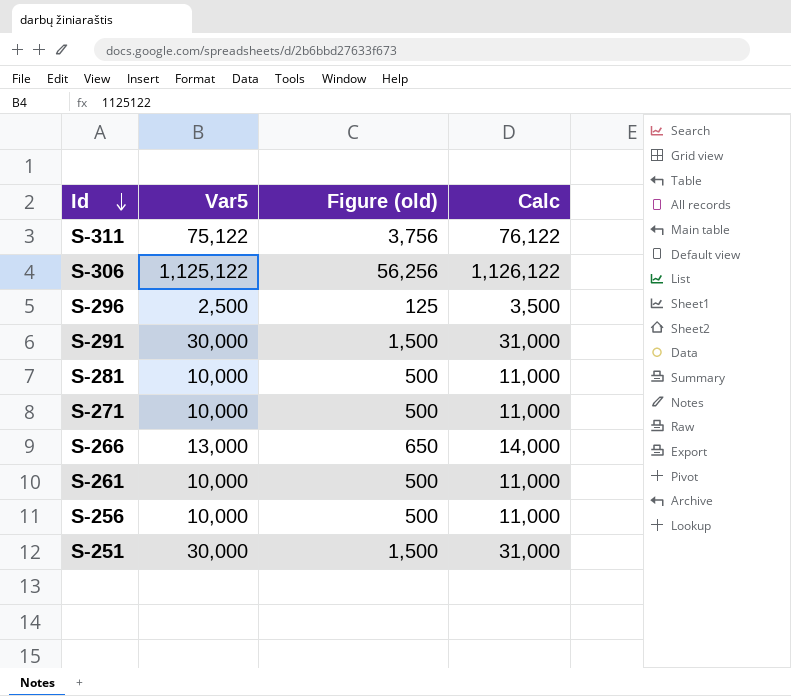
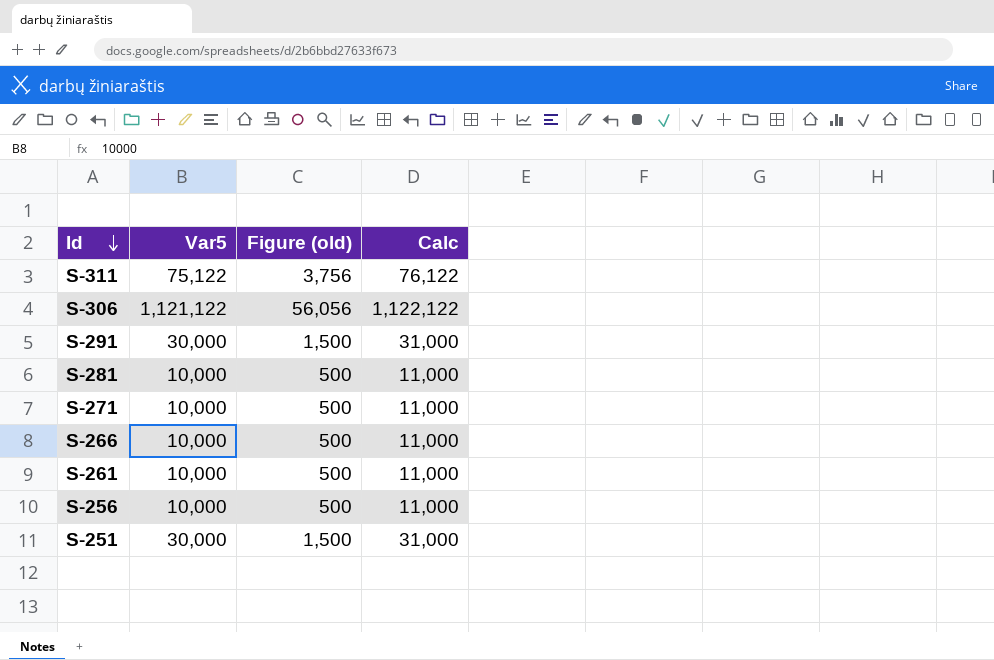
row S-296: 2,500 | 125 | 3,500 -> none
S-306 | Var5: 1,125,122 -> 1,121,122
S-306 | Figure (old): 56,256 -> 56,056
S-306 | Calc: 1,126,122 -> 1,122,122
S-266 | Var5: 13,000 -> 10,000
S-266 | Figure (old): 650 -> 500
S-266 | Calc: 14,000 -> 11,000

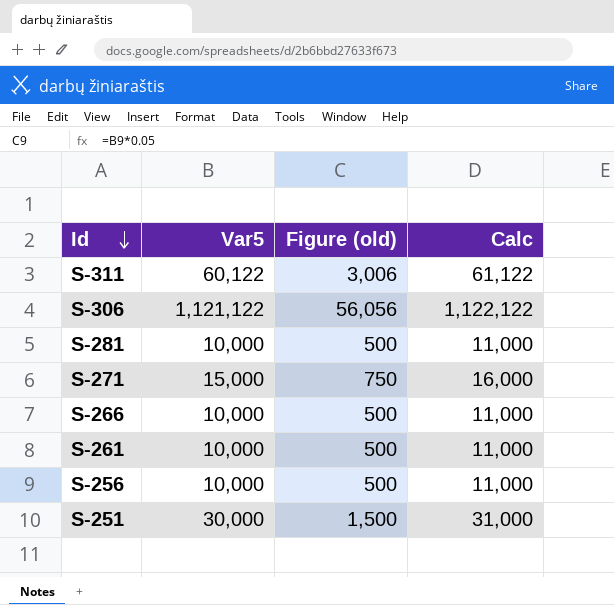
row S-291: 30,000 | 1,500 | 31,000 -> none
S-311 | Var5: 75,122 -> 60,122
S-311 | Figure (old): 3,756 -> 3,006
S-311 | Calc: 76,122 -> 61,122
S-271 | Var5: 10,000 -> 15,000
S-271 | Figure (old): 500 -> 750
S-271 | Calc: 11,000 -> 16,000

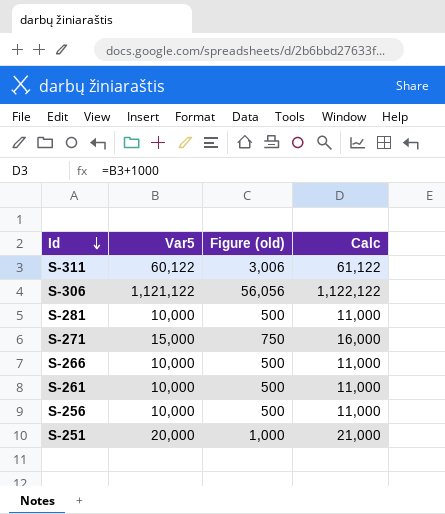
S-251 | Var5: 30,000 -> 20,000
S-251 | Figure (old): 1,500 -> 1,000
S-251 | Calc: 31,000 -> 21,000

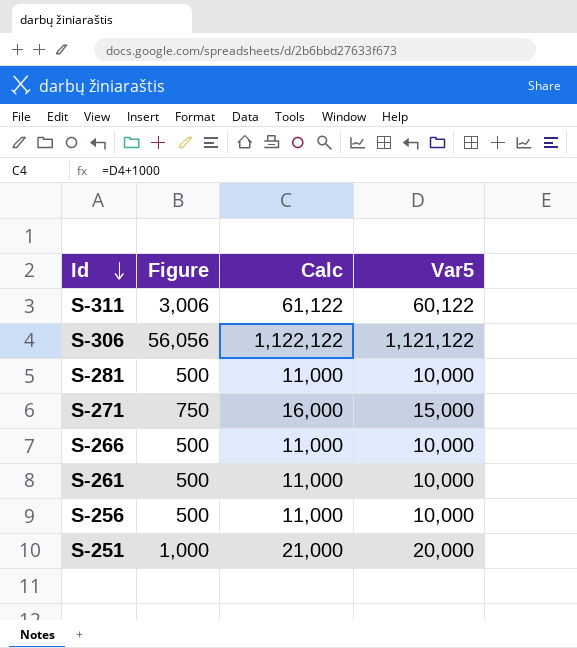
column name: Figure (old) -> Figure
column Var5 | position: 2 -> 4

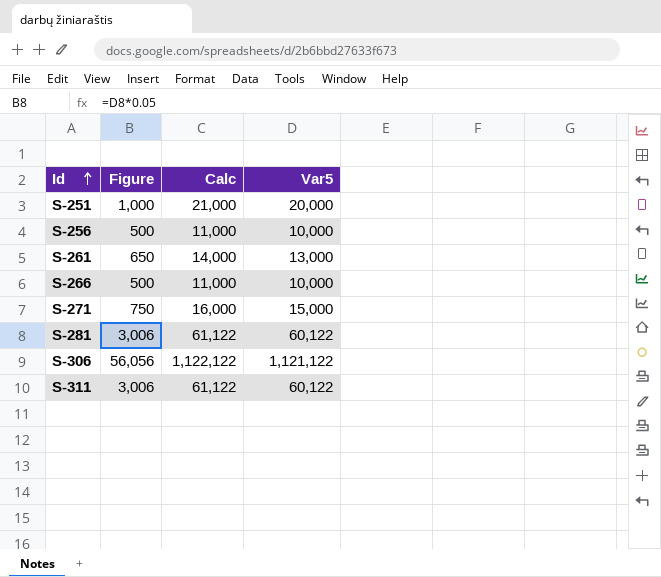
row order: Id descending -> Id ascending
S-261 | Figure: 500 -> 650
S-261 | Calc: 11,000 -> 14,000
S-261 | Var5: 10,000 -> 13,000
S-281 | Figure: 500 -> 3,006
S-281 | Calc: 11,000 -> 61,122
S-281 | Var5: 10,000 -> 60,122

